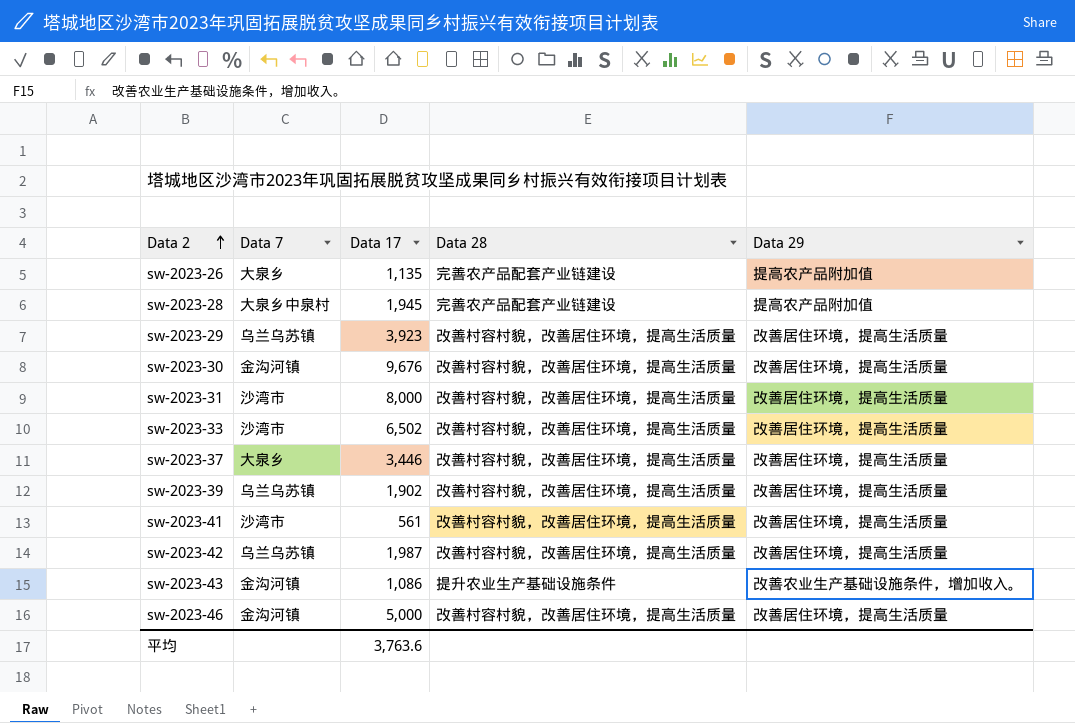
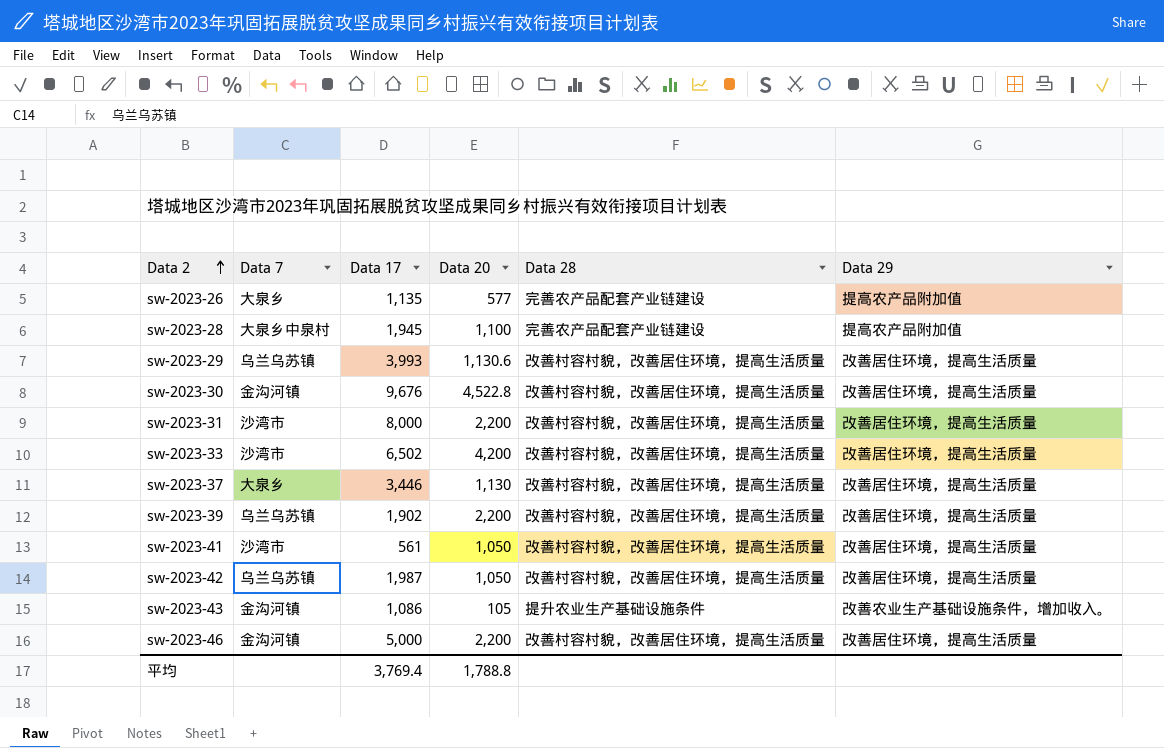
column Data 20 | position: none -> 4
sw-2023-29 | Data 17: 3,923 -> 3,993
平均 | Data 17: 3,763.6 -> 3,769.4

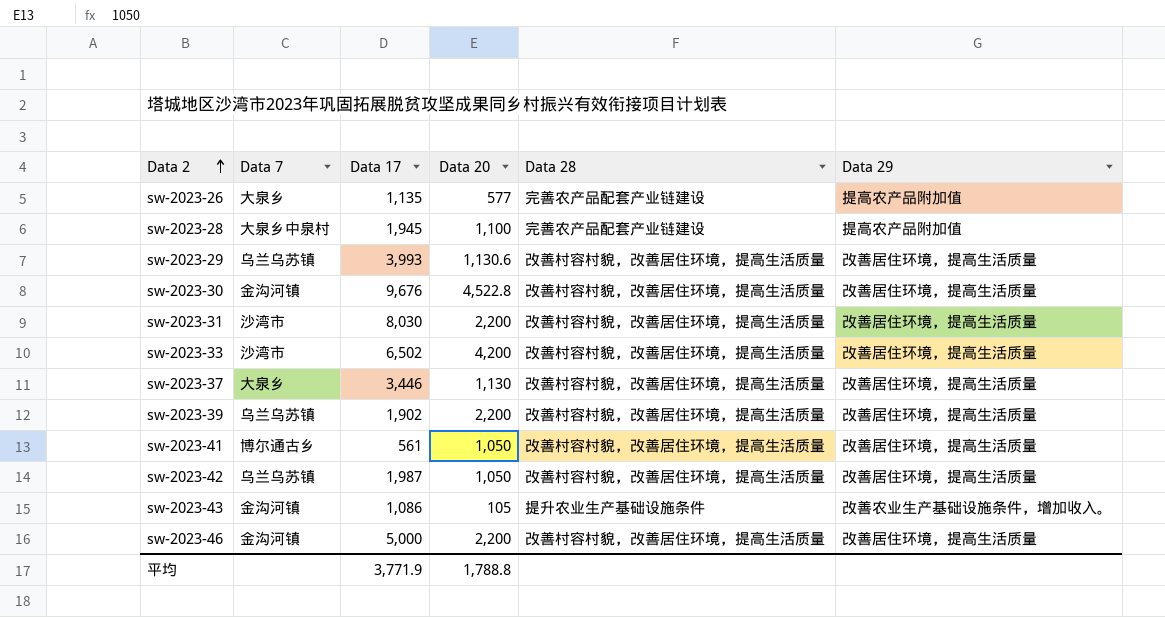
sw-2023-31 | Data 17: 8,000 -> 8,030
sw-2023-41 | Data 7: 沙湾市 -> 博尔通古乡
平均 | Data 17: 3,769.4 -> 3,771.9

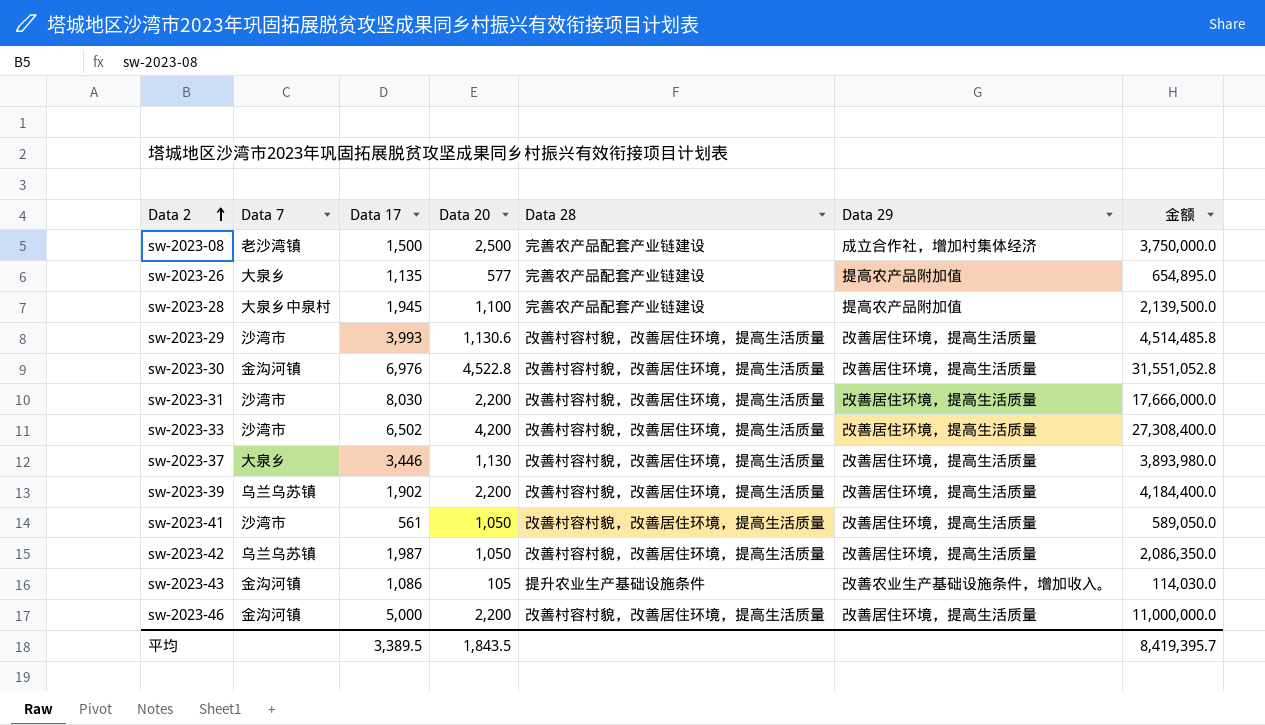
column 金额 | formula: none -> [Data 17] * [Data 20]
row sw-2023-08: none -> 老沙湾镇 | 1,500 | 2,500 | 完善农产品配套产业链建设 | 成立合作社，增加村集体经济 | 3,750,000.0
sw-2023-29 | Data 7: 乌兰乌苏镇 -> 沙湾市
sw-2023-30 | Data 17: 9,676 -> 6,976
sw-2023-41 | Data 7: 博尔通古乡 -> 沙湾市
平均 | Data 17: 3,771.9 -> 3,389.5
平均 | Data 20: 1,788.8 -> 1,843.5

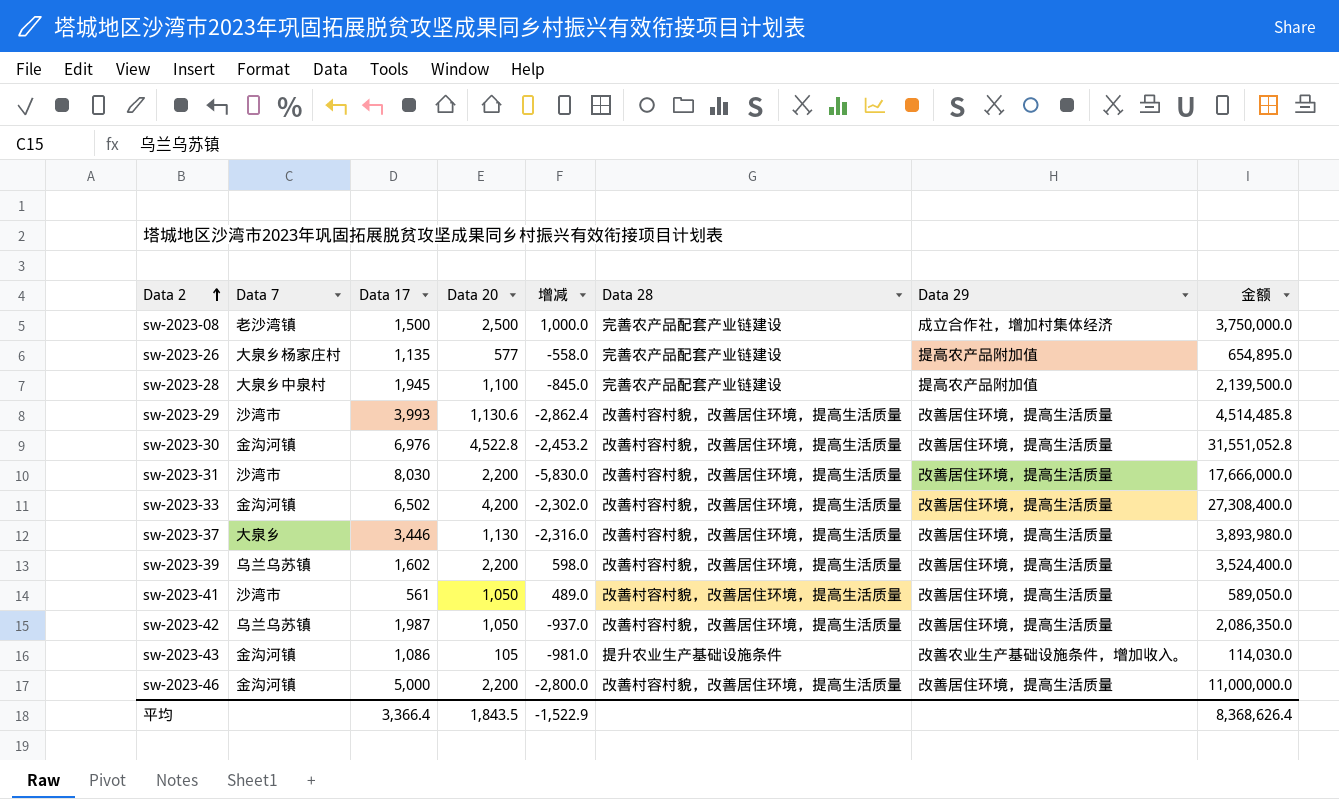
column 增减 | formula: none -> [Data 20] - [Data 17]
sw-2023-26 | Data 7: 大泉乡 -> 大泉乡杨家庄村
sw-2023-33 | Data 7: 沙湾市 -> 金沟河镇
sw-2023-39 | Data 17: 1,902 -> 1,602
sw-2023-39 | 金额: 4,184,400.0 -> 3,524,400.0
平均 | Data 17: 3,389.5 -> 3,366.4
平均 | 金额: 8,419,395.7 -> 8,368,626.4

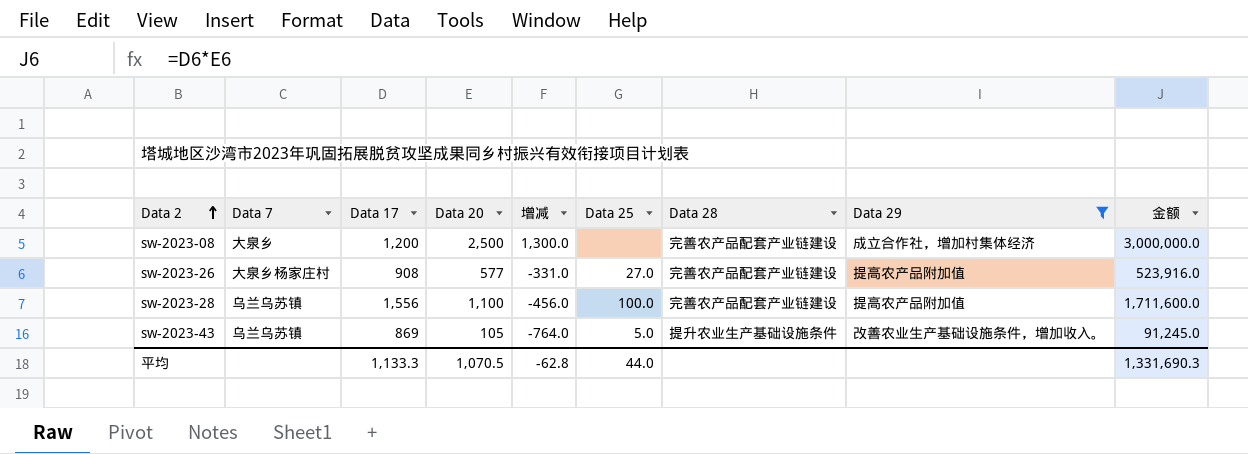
filter: none -> Data 29 != 改善居住环境，提高生活质量
column Data 25 | position: none -> 6
sw-2023-08 | Data 7: 老沙湾镇 -> 大泉乡
sw-2023-08 | Data 17: 1,500 -> 1,200
sw-2023-08 | 增减: 1,000.0 -> 1,300.0
sw-2023-08 | 金额: 3,750,000.0 -> 3,000,000.0
sw-2023-26 | Data 17: 1,135 -> 908
sw-2023-26 | 增减: -558.0 -> -331.0
sw-2023-26 | 金额: 654,895.0 -> 523,916.0
sw-2023-28 | Data 7: 大泉乡中泉村 -> 乌兰乌苏镇
sw-2023-28 | Data 17: 1,945 -> 1,556
sw-2023-28 | 增减: -845.0 -> -456.0
sw-2023-28 | 金额: 2,139,500.0 -> 1,711,600.0
sw-2023-43 | Data 7: 金沟河镇 -> 乌兰乌苏镇
sw-2023-43 | Data 17: 1,086 -> 869
sw-2023-43 | 增减: -981.0 -> -764.0
sw-2023-43 | 金额: 114,030.0 -> 91,245.0
平均 | Data 17: 3,366.4 -> 1,133.3
平均 | Data 20: 1,843.5 -> 1,070.5
平均 | 增减: -1,522.9 -> -62.8
平均 | 金额: 8,368,626.4 -> 1,331,690.3

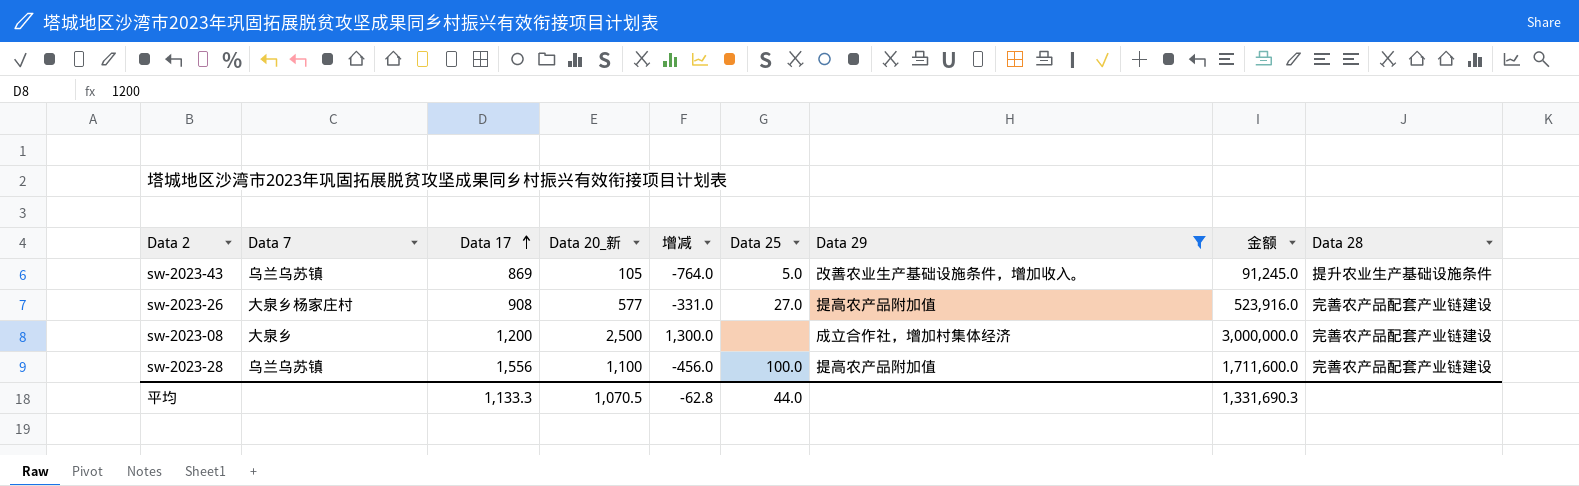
row order: Data 2 ascending -> Data 17 ascending
column name: Data 20 -> Data 20_新
column Data 28 | position: 7 -> 9

